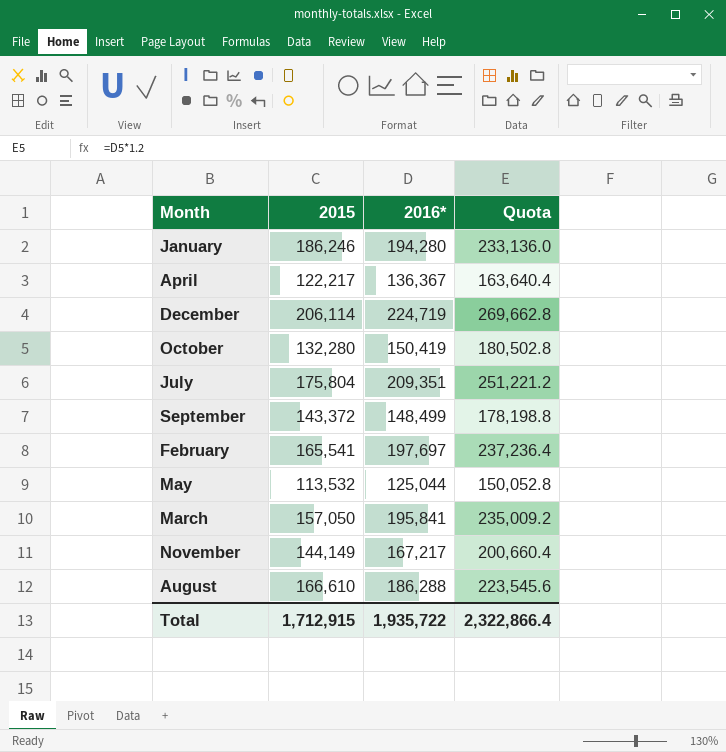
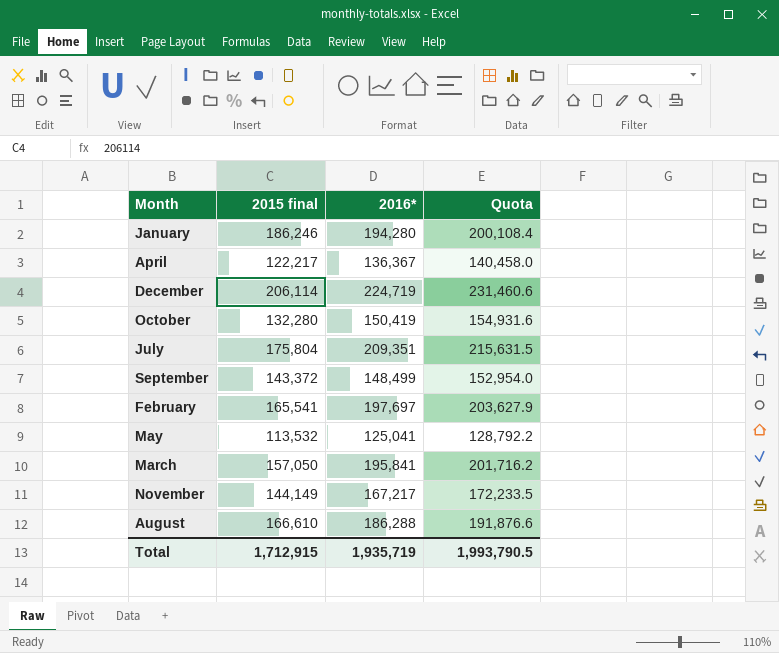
column name: 2015 -> 2015 final
column Quota | formula: [2016*] * 1.2 -> [2016*] * 1.03
May | 2016*: 125,044 -> 125,041
Total | 2016*: 1,935,722 -> 1,935,719
Total | Quota: 2,322,866.4 -> 1,993,790.5

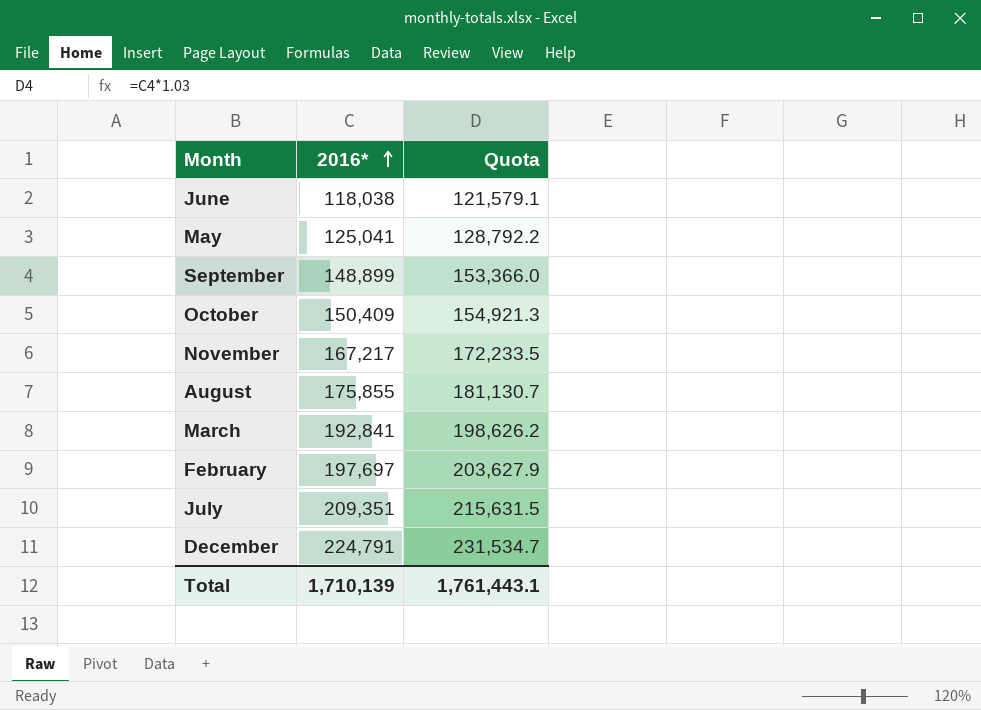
row order: none -> 2016* ascending
column 2015 final | position: 2 -> none
row January: 186,246 | 194,280 | 200,108.4 -> none
row April: 122,217 | 136,367 | 140,458.0 -> none
row June: none -> 118,038 | 121,579.1
September | 2016*: 148,499 -> 148,899
September | Quota: 152,954.0 -> 153,366.0
October | 2016*: 150,419 -> 150,409
October | Quota: 154,931.6 -> 154,921.3
August | 2016*: 186,288 -> 175,855
August | Quota: 191,876.6 -> 181,130.7
March | 2016*: 195,841 -> 192,841
March | Quota: 201,716.2 -> 198,626.2
December | 2016*: 224,719 -> 224,791
December | Quota: 231,460.6 -> 231,534.7
Total | 2016*: 1,935,719 -> 1,710,139
Total | Quota: 1,993,790.5 -> 1,761,443.1

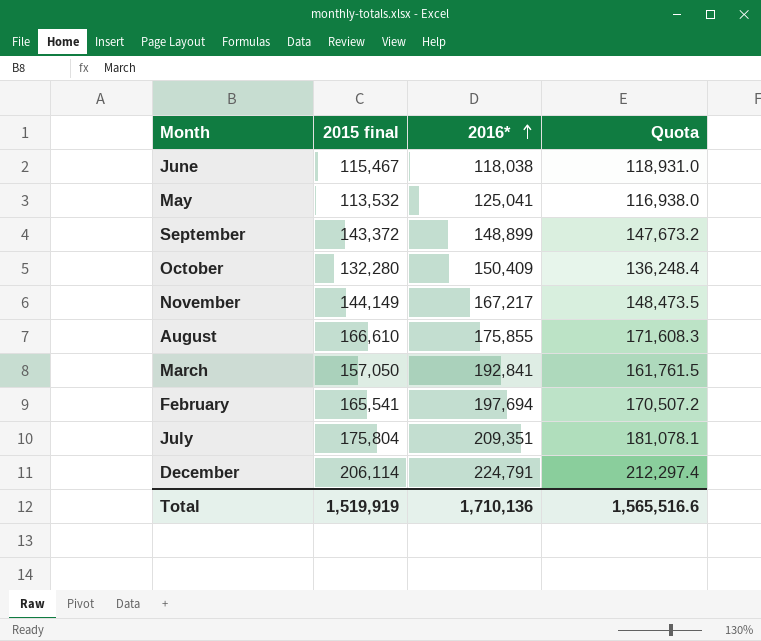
column 2015 final | position: none -> 2
column Quota | formula: [2016*] * 1.03 -> [2015 final] * 1.03
February | 2016*: 197,697 -> 197,694
Total | 2016*: 1,710,139 -> 1,710,136
Total | Quota: 1,761,443.1 -> 1,565,516.6

